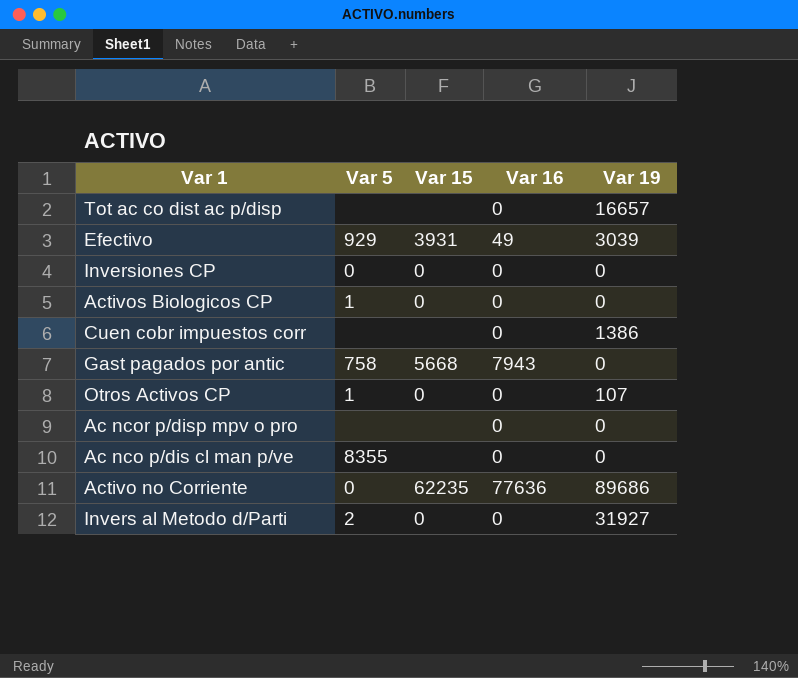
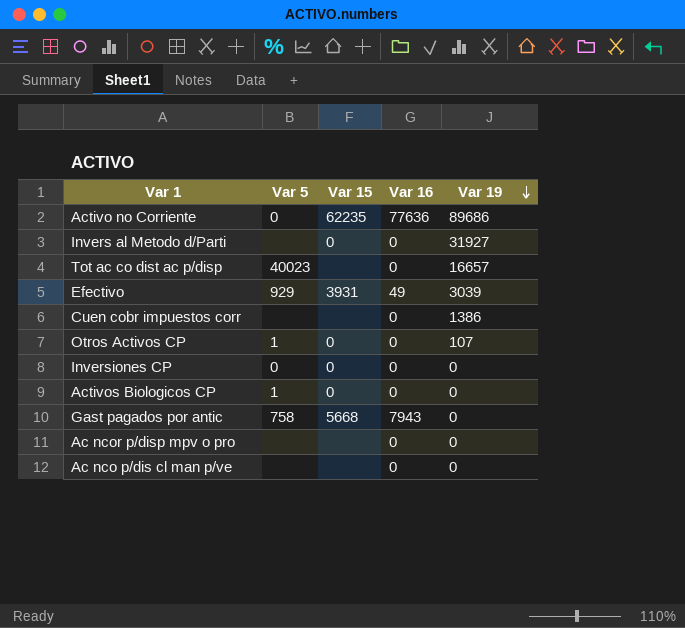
row order: none -> Var 19 descending
Invers al Metodo d/Parti | Var 5: 2 -> none
Tot ac co dist ac p/disp | Var 5: none -> 40023
Ac nco p/dis cl man p/ve | Var 5: 8355 -> none

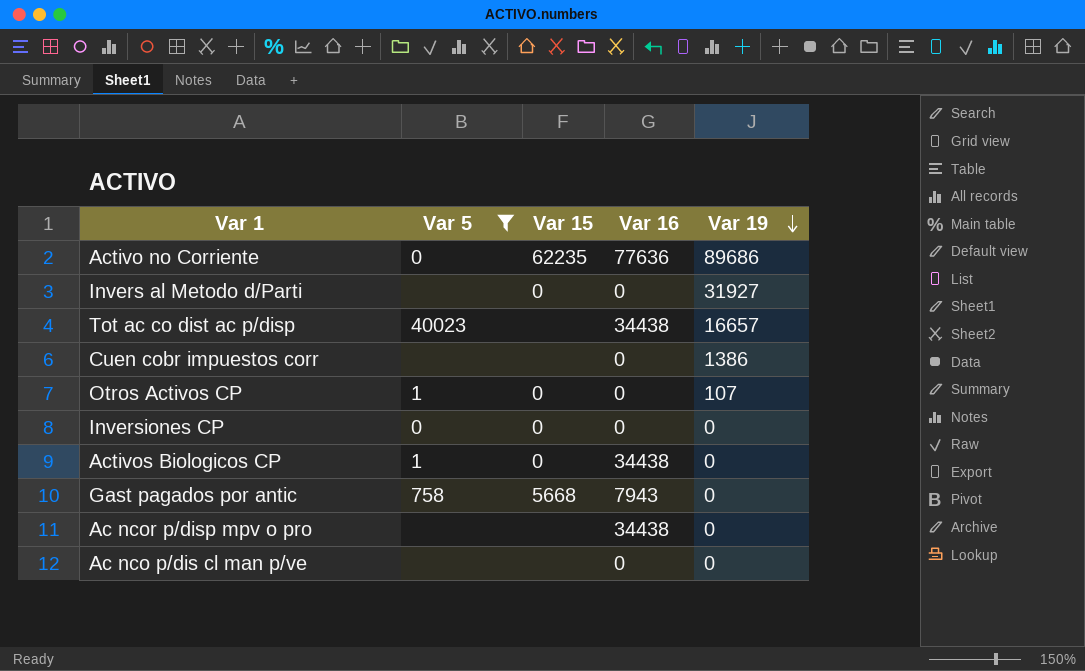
filter: none -> Var 5 != 929
Tot ac co dist ac p/disp | Var 16: 0 -> 34438
Activos Biologicos CP | Var 16: 0 -> 34438
Ac ncor p/disp mpv o pro | Var 16: 0 -> 34438

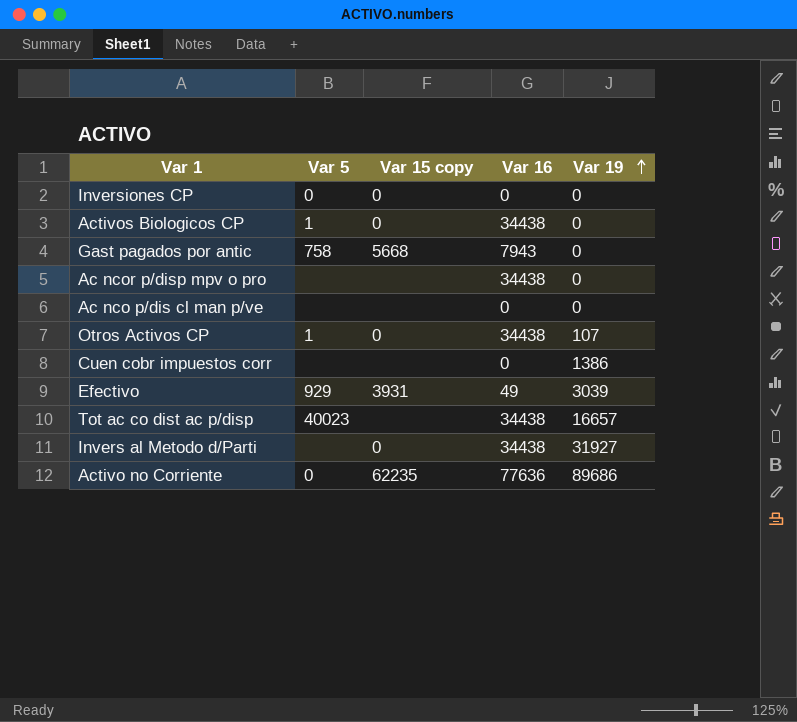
filter: Var 5 != 929 -> none
row order: Var 19 descending -> Var 19 ascending
column name: Var 15 -> Var 15 copy
Otros Activos CP | Var 16: 0 -> 34438
Invers al Metodo d/Parti | Var 16: 0 -> 34438

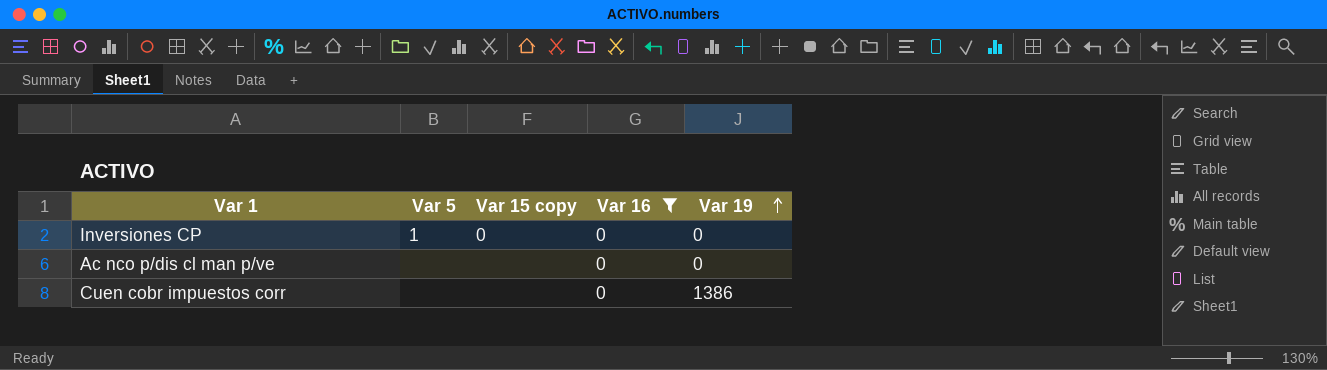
filter: none -> Var 16 = 0
Inversiones CP | Var 5: 0 -> 1

